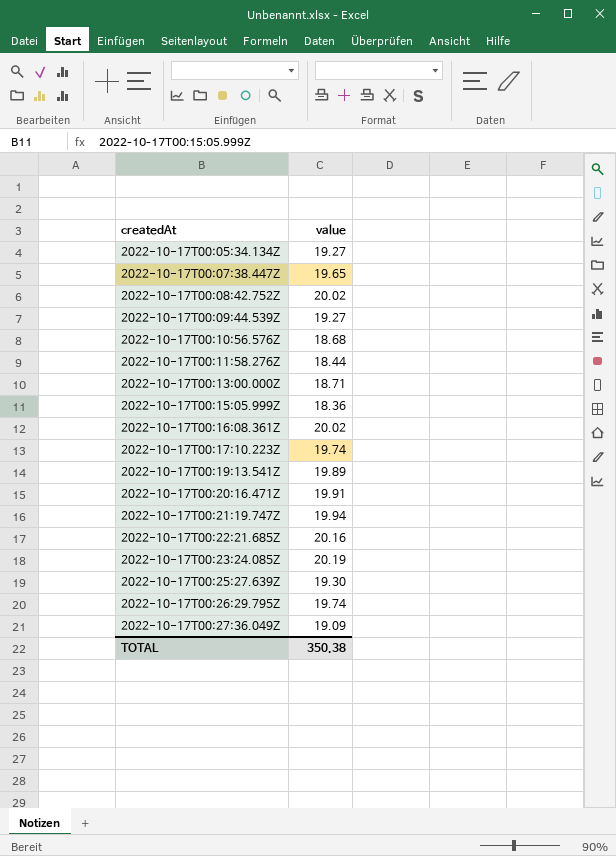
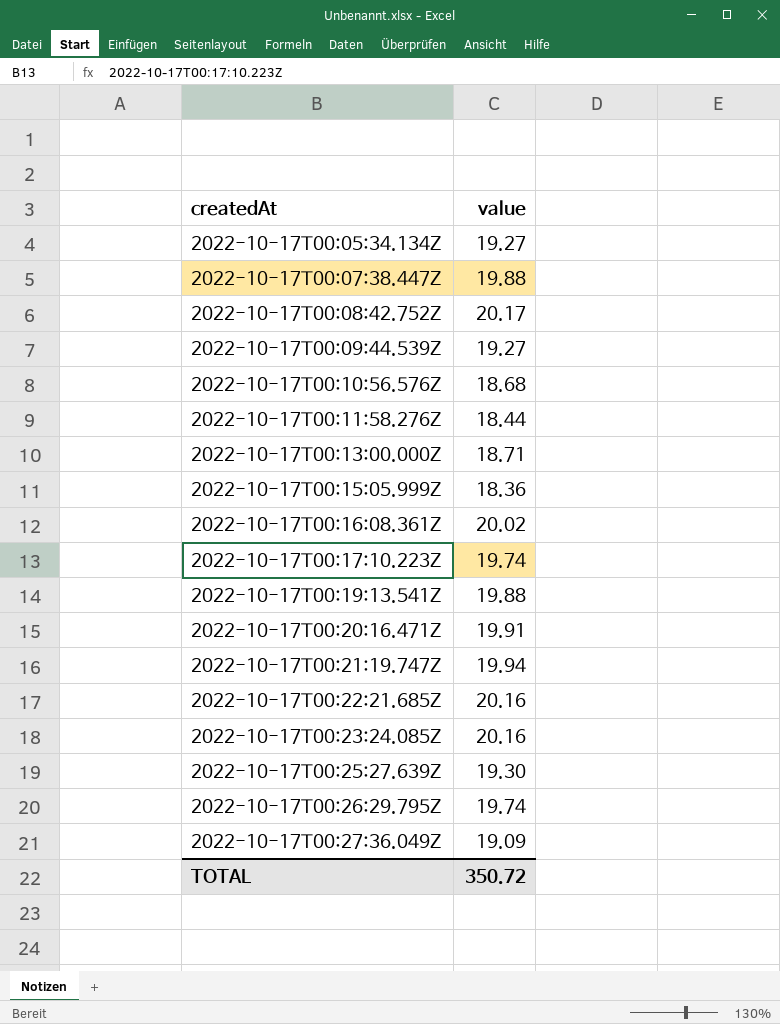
2022-10-17T00:07:38.447Z | value: 19.65 -> 19.88
2022-10-17T00:08:42.752Z | value: 20.02 -> 20.17
2022-10-17T00:19:13.541Z | value: 19.89 -> 19.88
2022-10-17T00:23:24.085Z | value: 20.19 -> 20.16
TOTAL | value: 350.38 -> 350.72

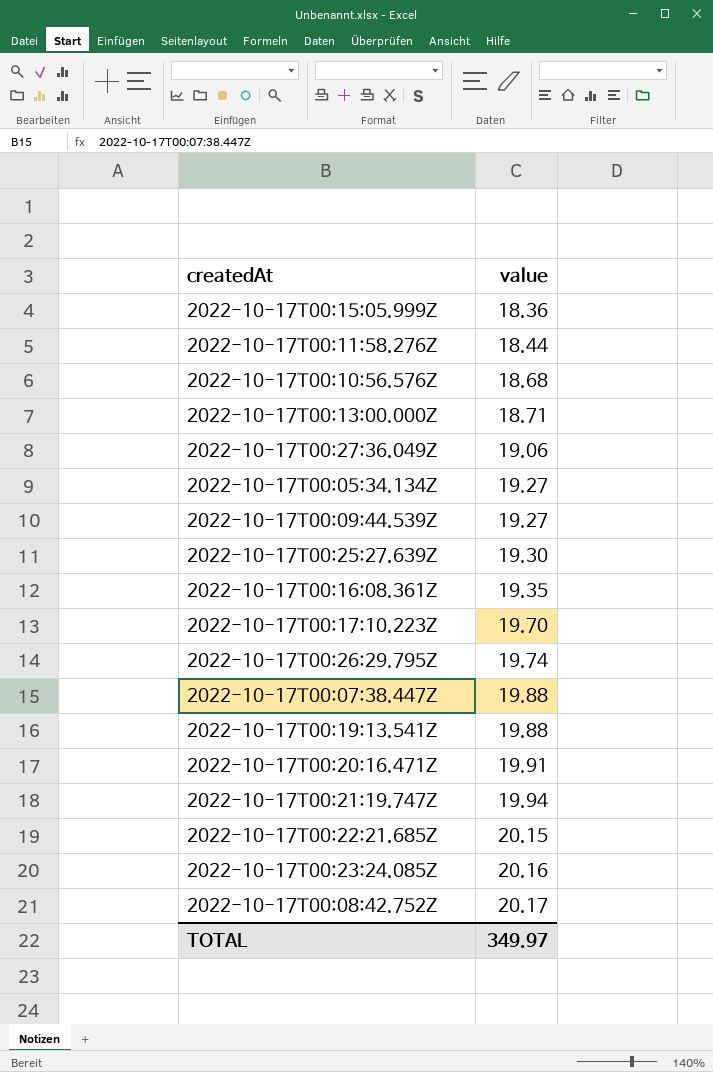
row order: createdAt ascending -> value ascending
2022-10-17T00:27:36.049Z | value: 19.09 -> 19.06
2022-10-17T00:16:08.361Z | value: 20.02 -> 19.35
2022-10-17T00:17:10.223Z | value: 19.74 -> 19.70
2022-10-17T00:22:21.685Z | value: 20.16 -> 20.15
TOTAL | value: 350.72 -> 349.97

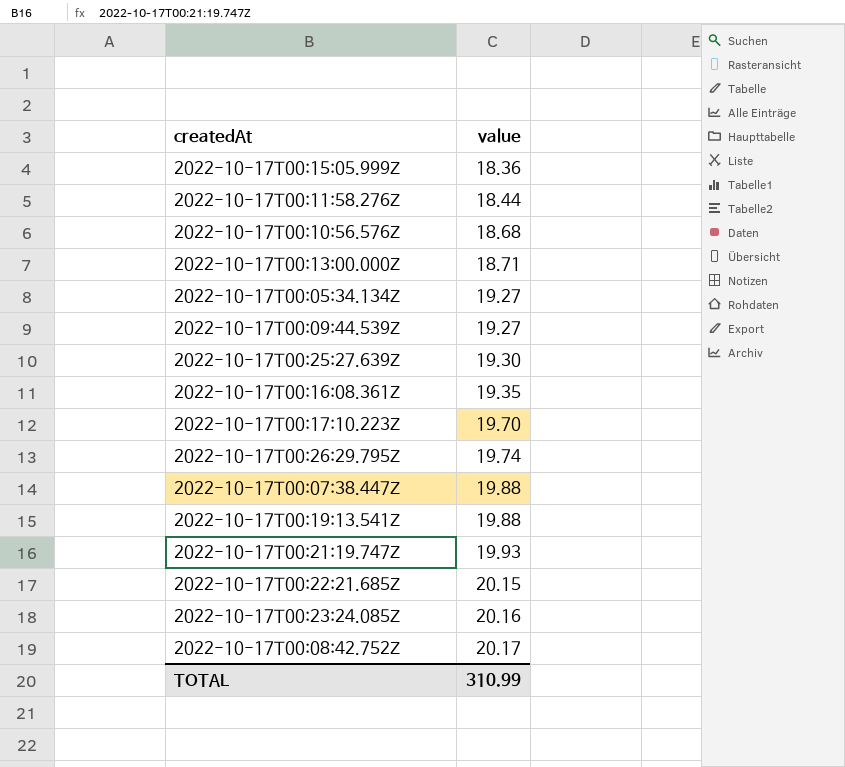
row 2022-10-17T00:27:36.049Z: 19.06 -> none
row 2022-10-17T00:20:16.471Z: 19.91 -> none
2022-10-17T00:21:19.747Z | value: 19.94 -> 19.93
TOTAL | value: 349.97 -> 310.99

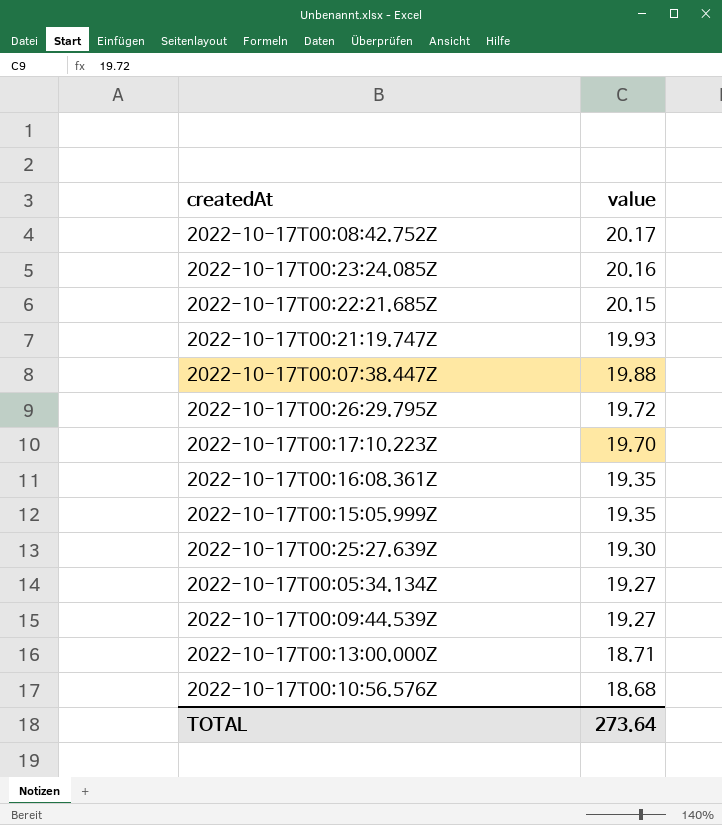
row order: value ascending -> value descending
row 2022-10-17T00:11:58.276Z: 18.44 -> none
row 2022-10-17T00:19:13.541Z: 19.88 -> none
2022-10-17T00:26:29.795Z | value: 19.74 -> 19.72
2022-10-17T00:15:05.999Z | value: 18.36 -> 19.35
TOTAL | value: 310.99 -> 273.64

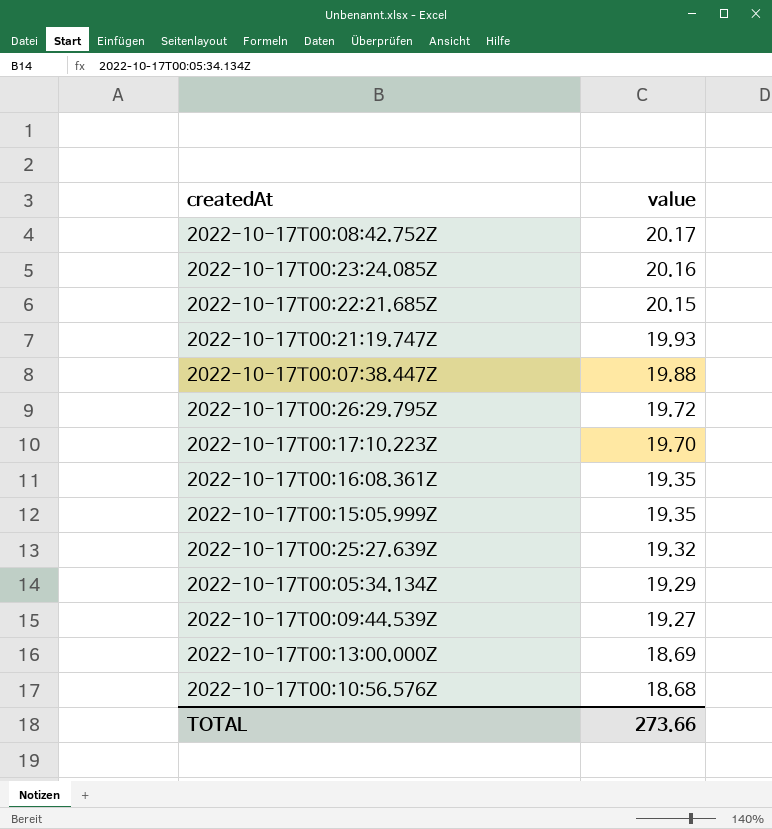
2022-10-17T00:25:27.639Z | value: 19.30 -> 19.32
2022-10-17T00:05:34.134Z | value: 19.27 -> 19.29
2022-10-17T00:13:00.000Z | value: 18.71 -> 18.69
TOTAL | value: 273.64 -> 273.66

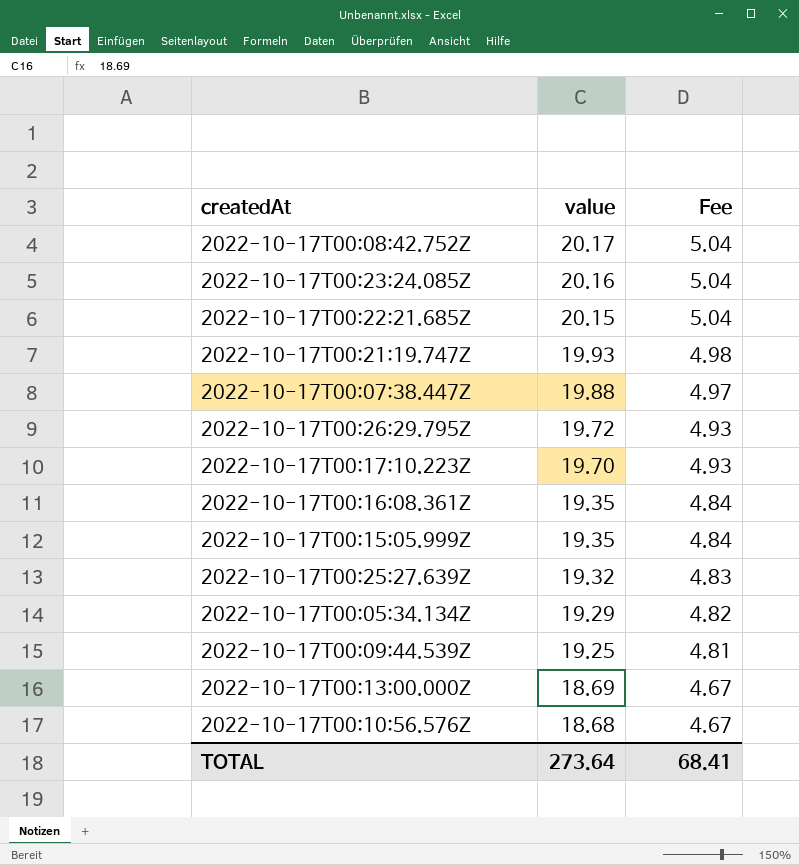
column Fee | formula: none -> [value] * 0.25
2022-10-17T00:09:44.539Z | value: 19.27 -> 19.25
TOTAL | value: 273.66 -> 273.64

